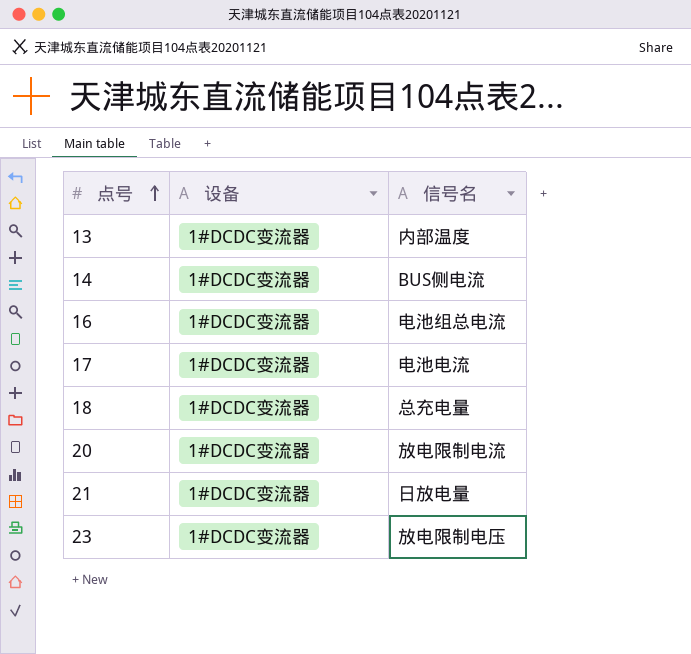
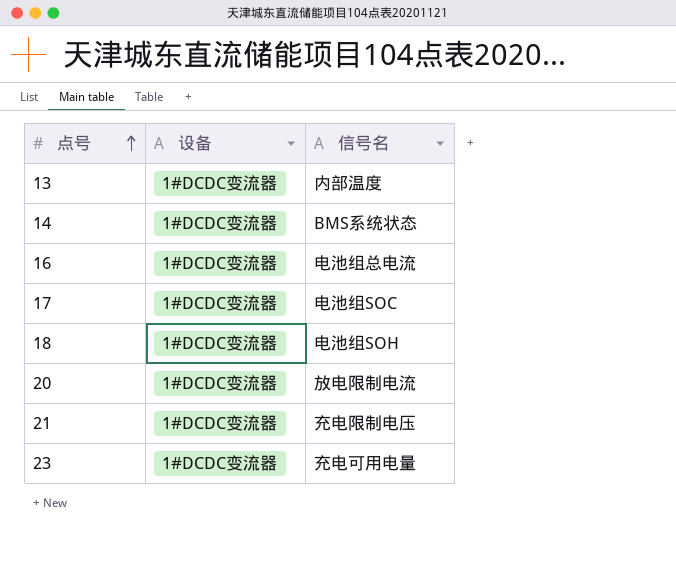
14 | 信号名: BUS侧电流 -> BMS系统状态
17 | 信号名: 电池电流 -> 电池组SOC
18 | 信号名: 总充电量 -> 电池组SOH
21 | 信号名: 日放电量 -> 充电限制电压
23 | 信号名: 放电限制电压 -> 充电可用电量

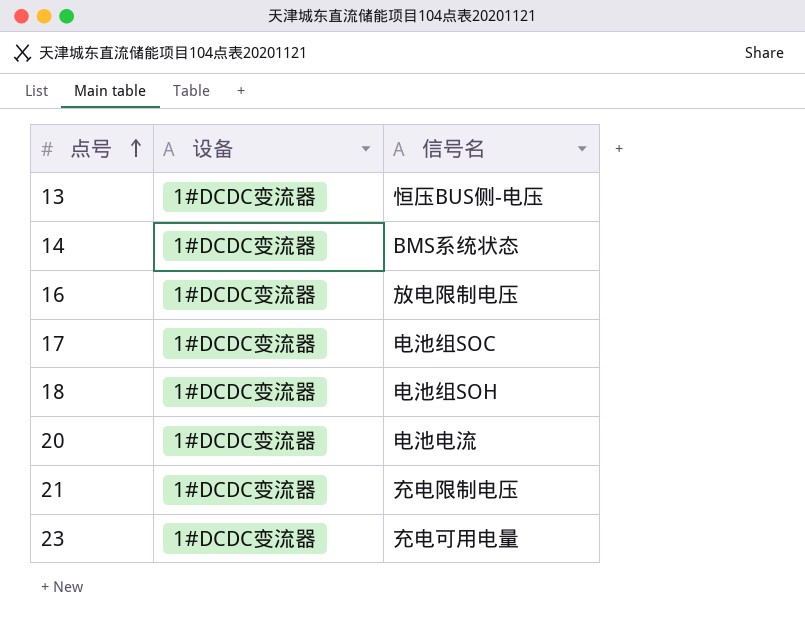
13 | 信号名: 内部温度 -> 恒压BUS侧-电压
16 | 信号名: 电池组总电流 -> 放电限制电压
20 | 信号名: 放电限制电流 -> 电池电流

